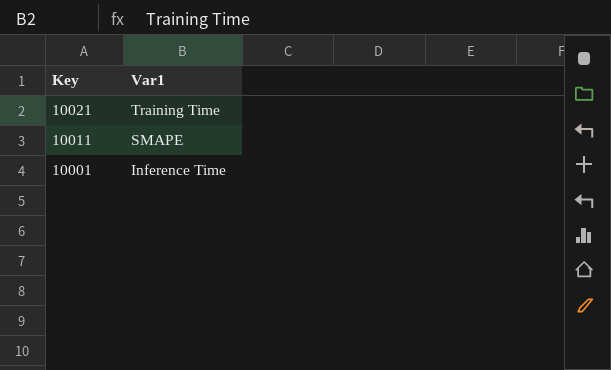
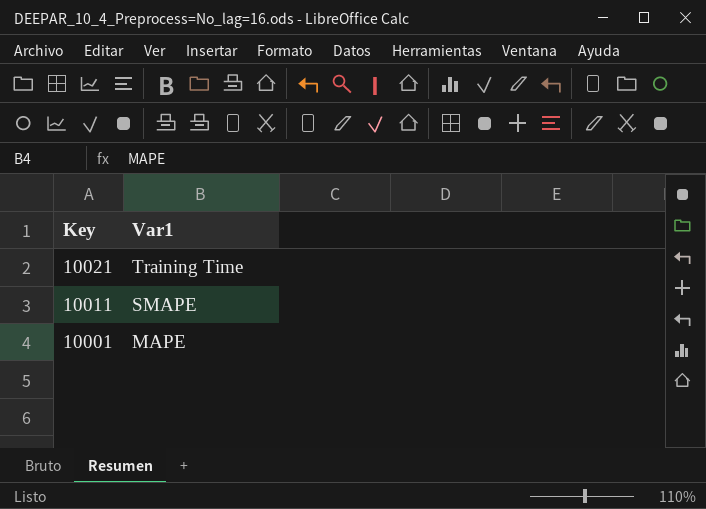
10001 | Var1: Inference Time -> MAPE

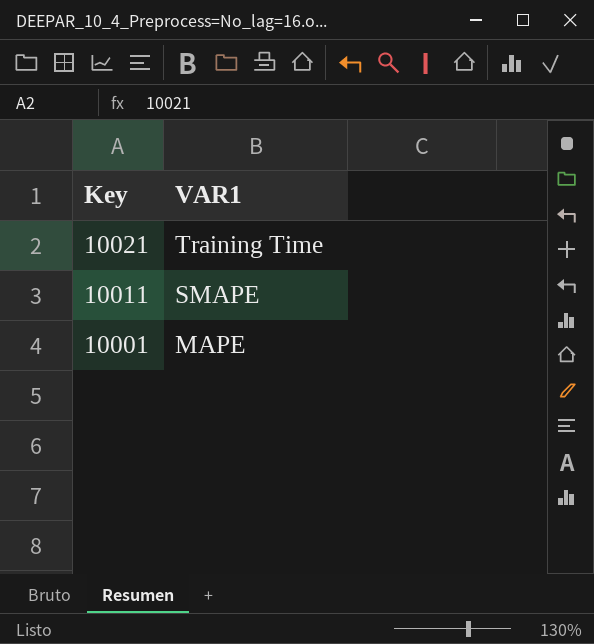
column name: Var1 -> VAR1

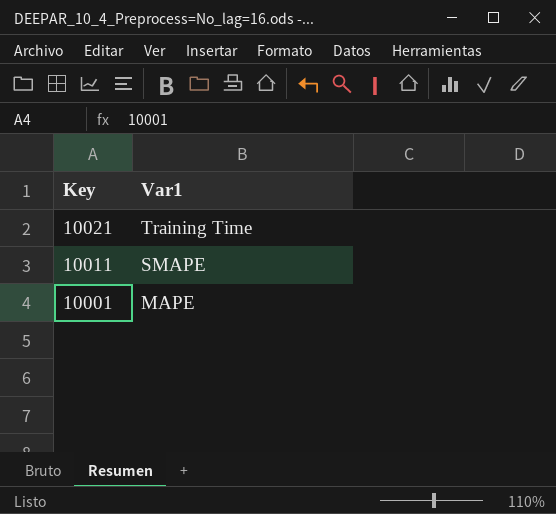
column name: VAR1 -> Var1

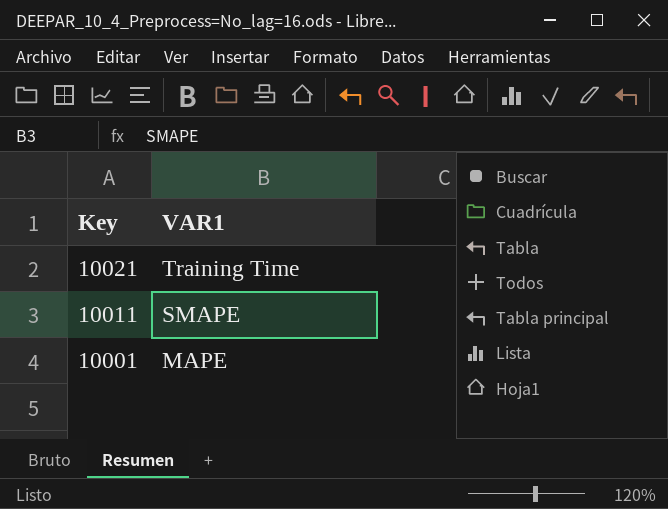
column name: Var1 -> VAR1

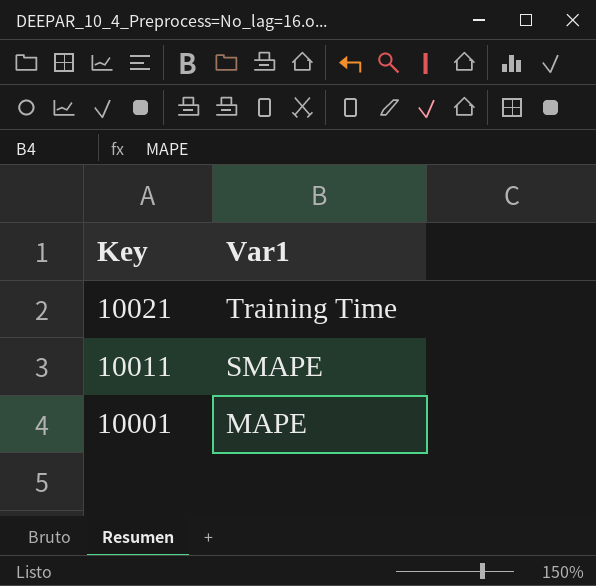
column name: VAR1 -> Var1

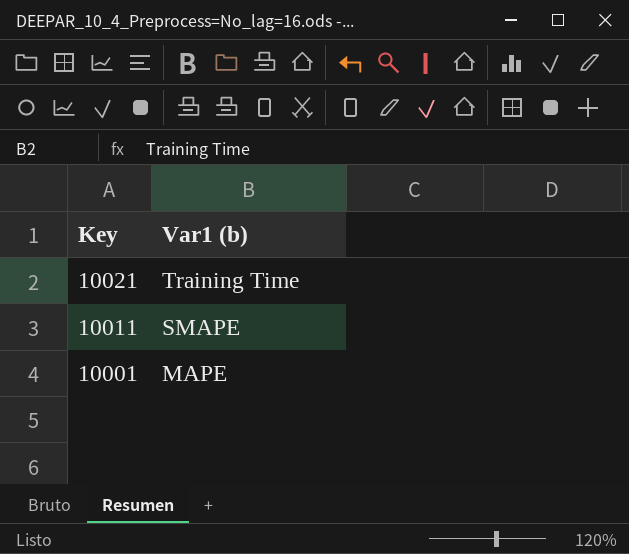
column name: Var1 -> Var1 (b)

